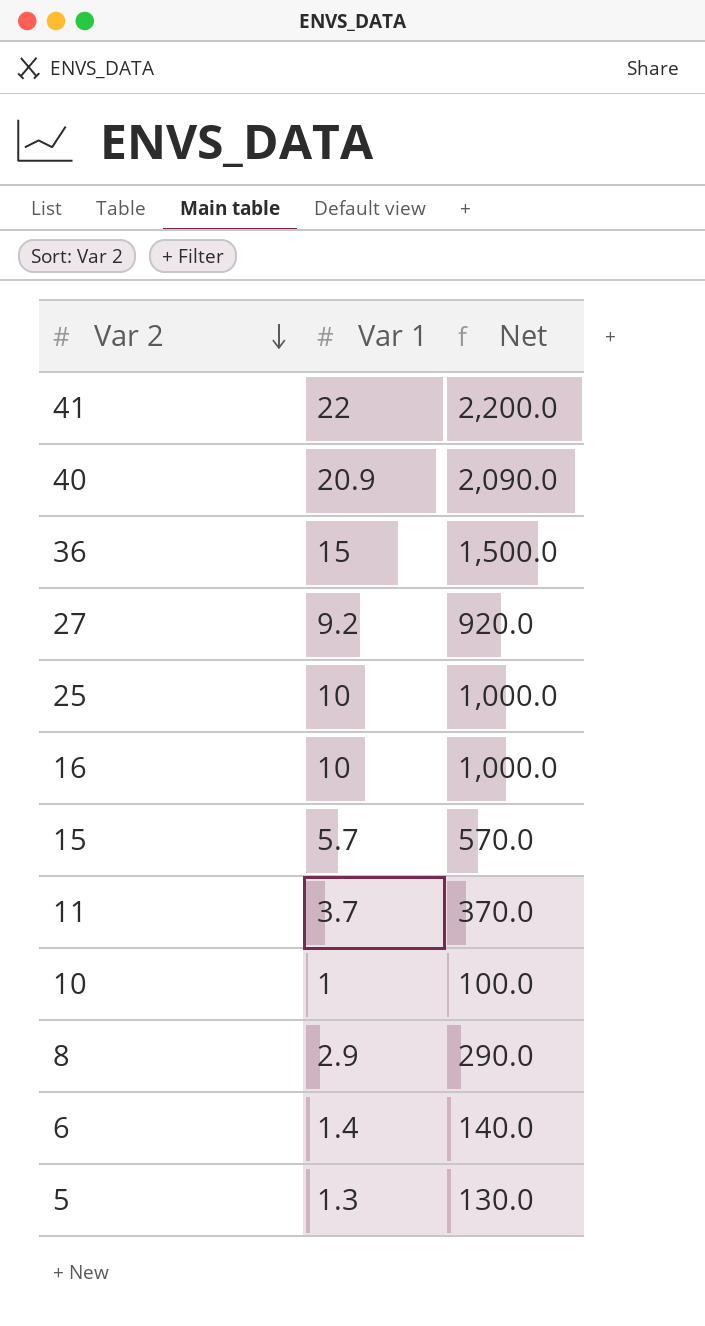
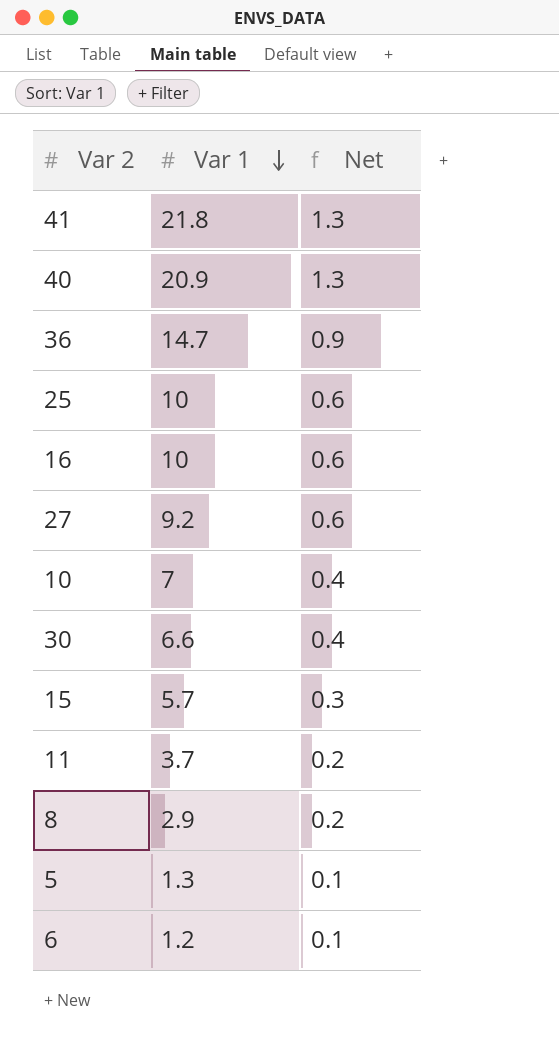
row order: Var 2 descending -> Var 1 descending
column Net | formula: [Var 1] * 100 -> [Var 1] * 0.06
41 | Var 1: 22 -> 21.8
36 | Var 1: 15 -> 14.7
10 | Var 1: 1 -> 7
row 30: none -> 6.6 | 0.4
6 | Var 1: 1.4 -> 1.2

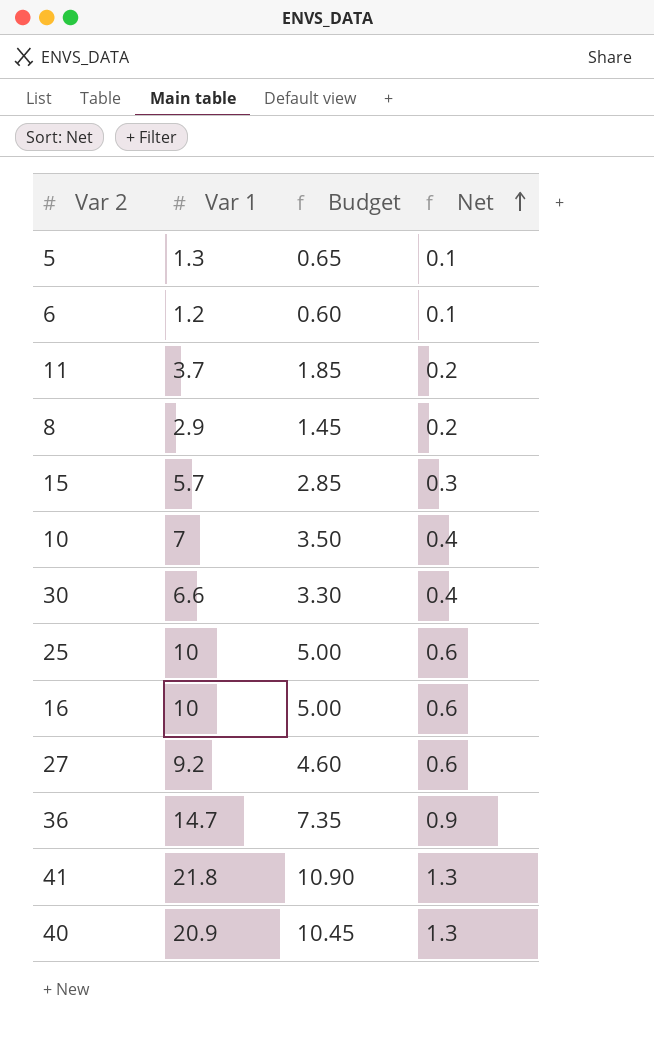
row order: Var 1 descending -> Net ascending
column Budget | formula: none -> [Var 1] * 0.5

